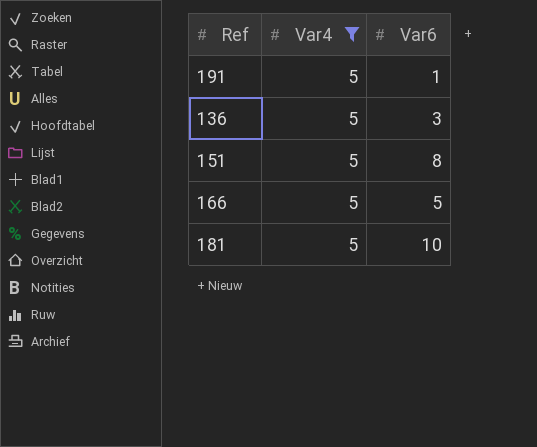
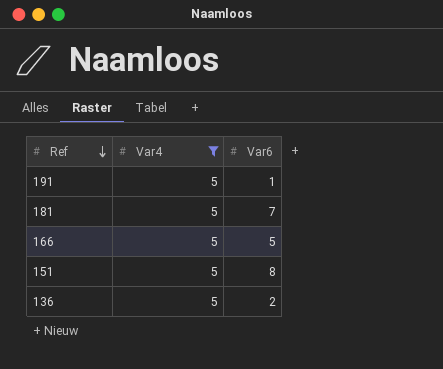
row order: none -> Ref descending
181 | Var6: 10 -> 7
136 | Var6: 3 -> 2

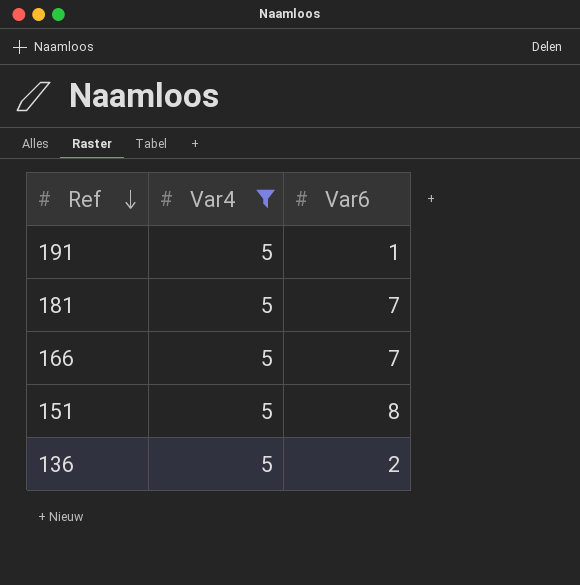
166 | Var6: 5 -> 7

